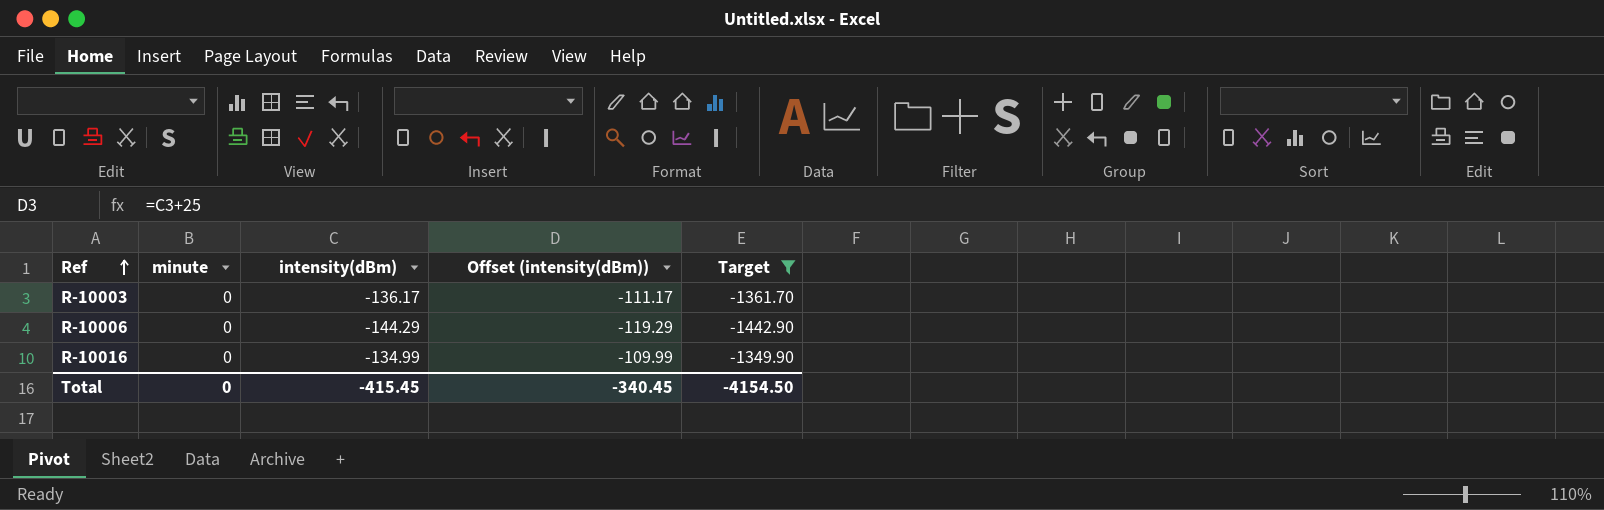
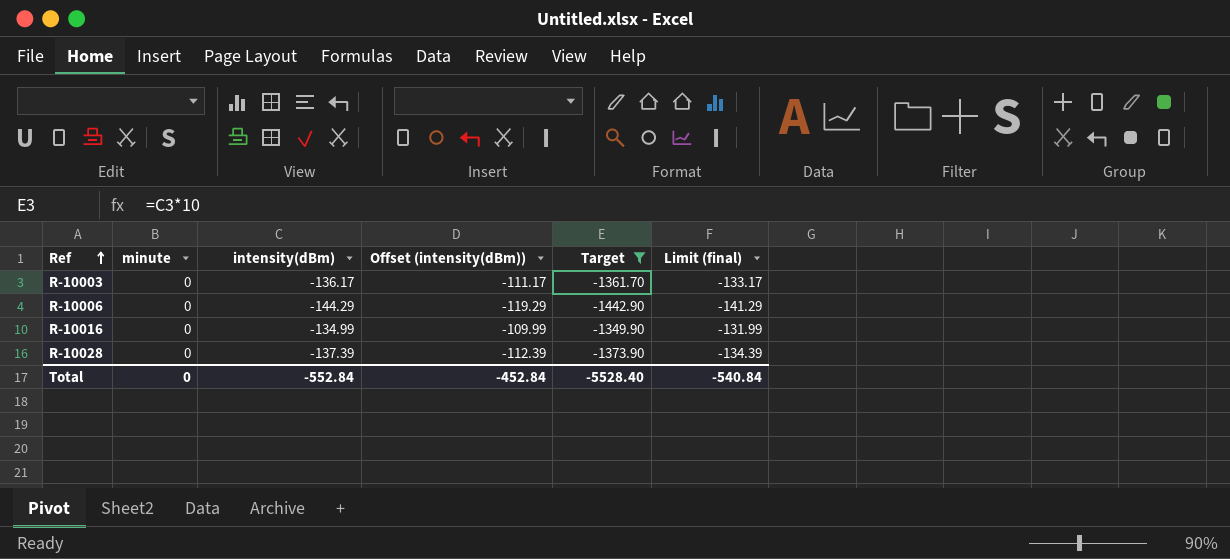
column Limit (final) | formula: none -> [intensity(dBm)] + 3
row R-10028: none -> 0 | -137.39 | -112.39 | -1373.90 | -134.39
Total | intensity(dBm): -415.45 -> -552.84
Total | Offset (intensity(dBm)): -340.45 -> -452.84
Total | Target: -4154.50 -> -5528.40

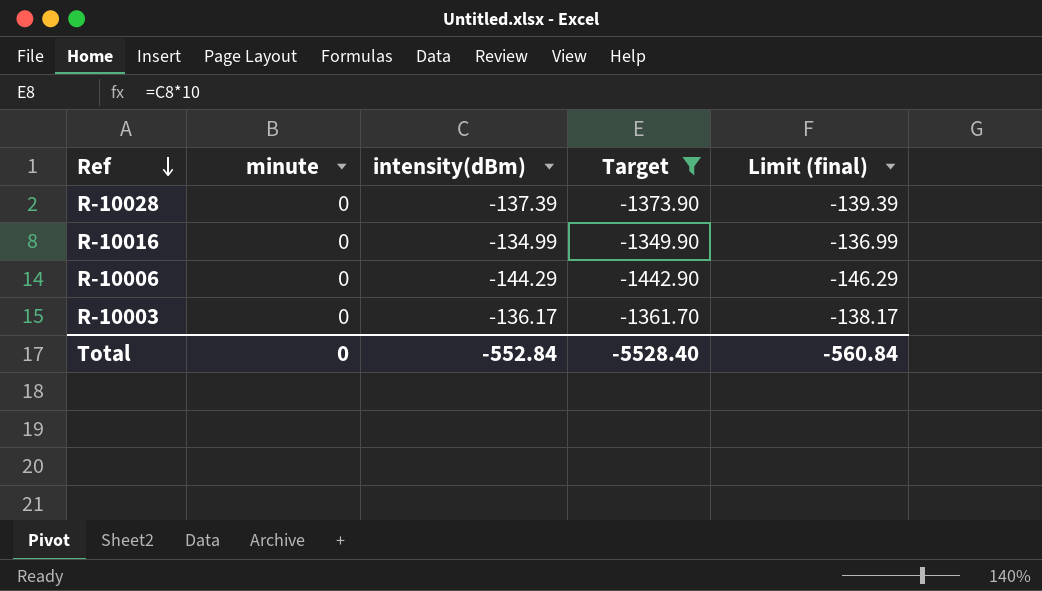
row order: Ref ascending -> Ref descending
column Offset (intensity(dBm)) | formula: [intensity(dBm)] + 25 -> none
column Limit (final) | formula: [intensity(dBm)] + 3 -> [intensity(dBm)] - 2
Total | Limit (final): -540.84 -> -560.84

